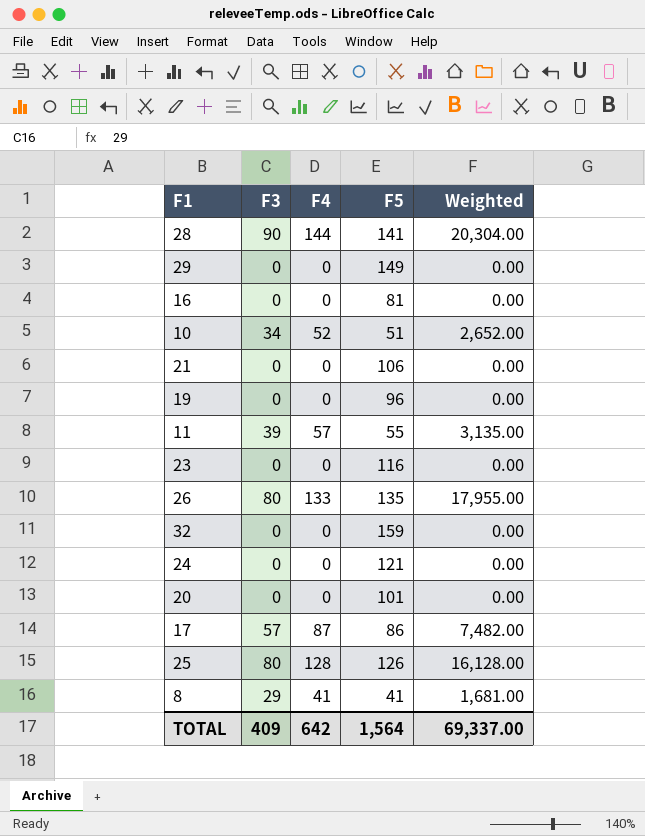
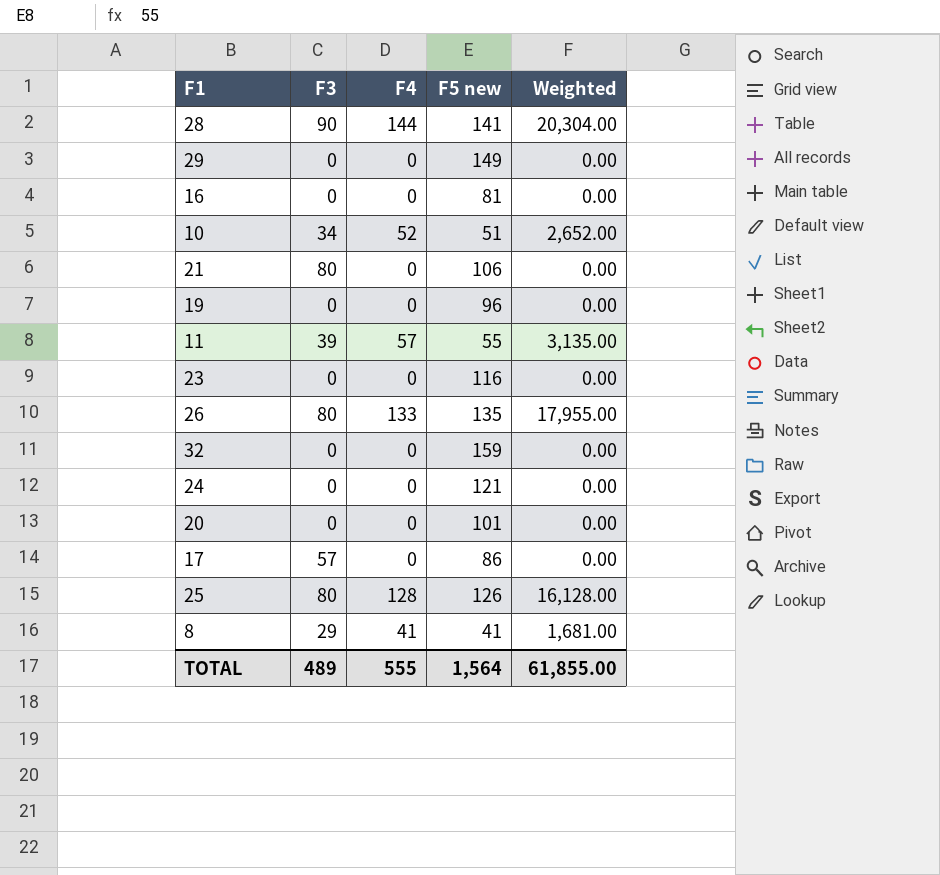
column name: F5 -> F5 new
21 | F3: 0 -> 80
17 | F4: 87 -> 0
17 | Weighted: 7,482.00 -> 0.00
TOTAL | F3: 409 -> 489
TOTAL | F4: 642 -> 555
TOTAL | Weighted: 69,337.00 -> 61,855.00

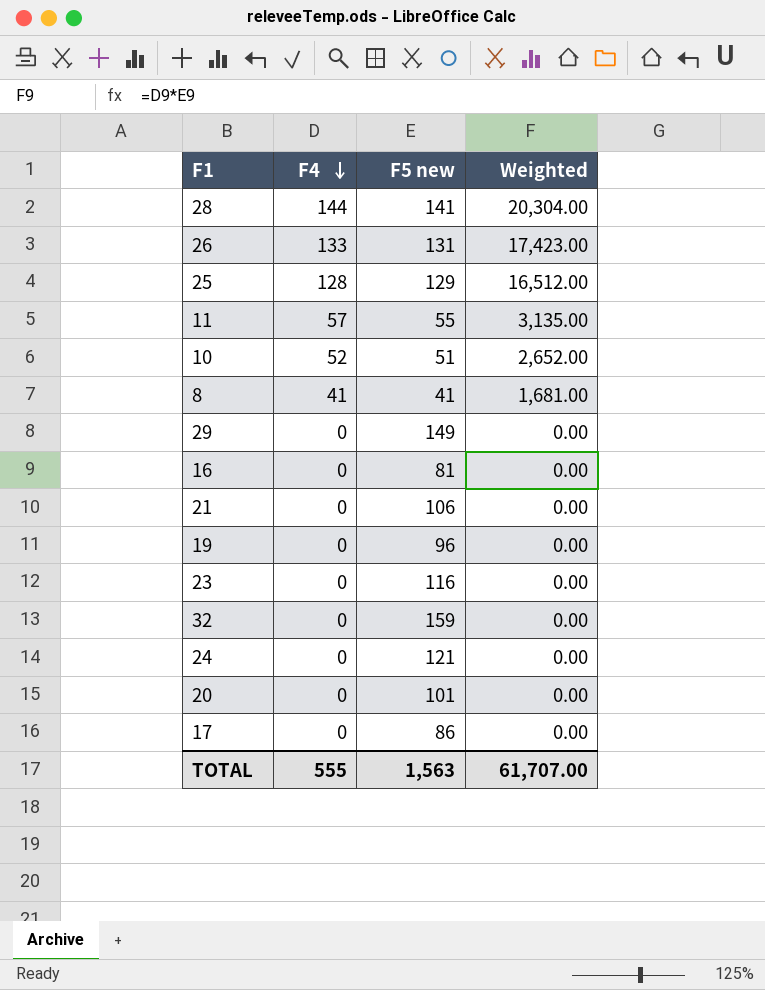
row order: none -> F4 descending
column F3 | position: 2 -> none
26 | F5 new: 135 -> 131
26 | Weighted: 17,955.00 -> 17,423.00
25 | F5 new: 126 -> 129
25 | Weighted: 16,128.00 -> 16,512.00
TOTAL | F5 new: 1,564 -> 1,563
TOTAL | Weighted: 61,855.00 -> 61,707.00

